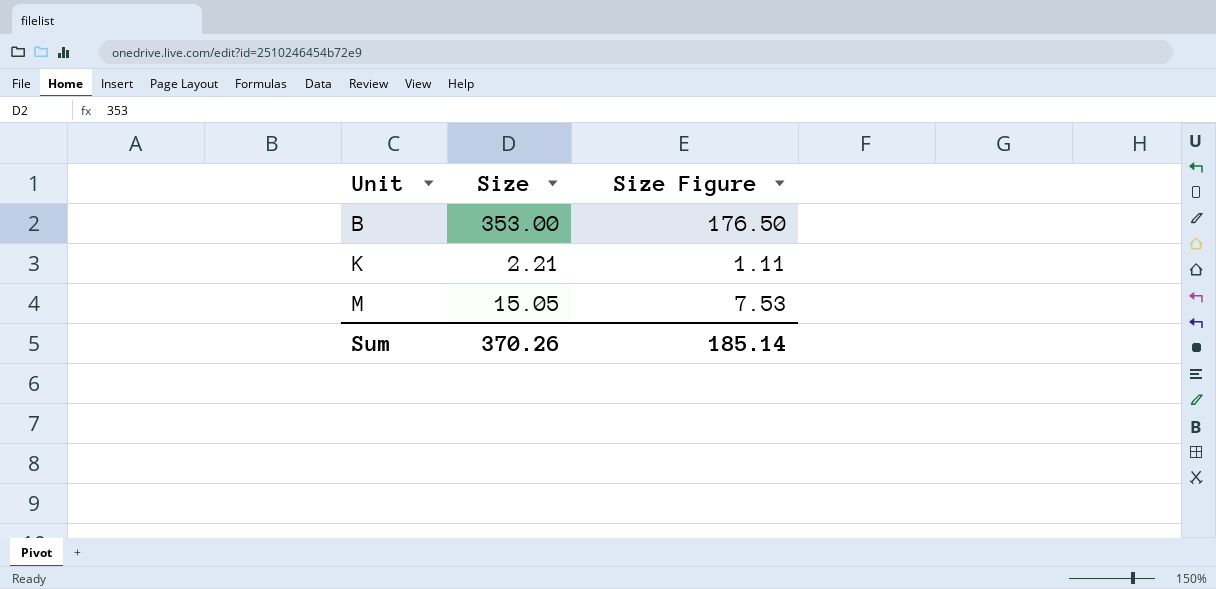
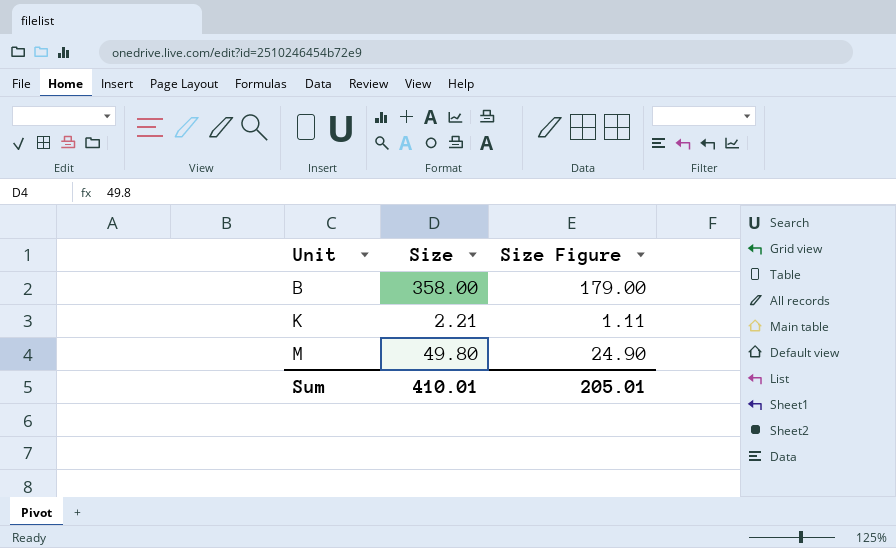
B | Size: 353.00 -> 358.00
B | Size Figure: 176.50 -> 179.00
M | Size: 15.05 -> 49.80
M | Size Figure: 7.53 -> 24.90
Sum | Size: 370.26 -> 410.01
Sum | Size Figure: 185.14 -> 205.01

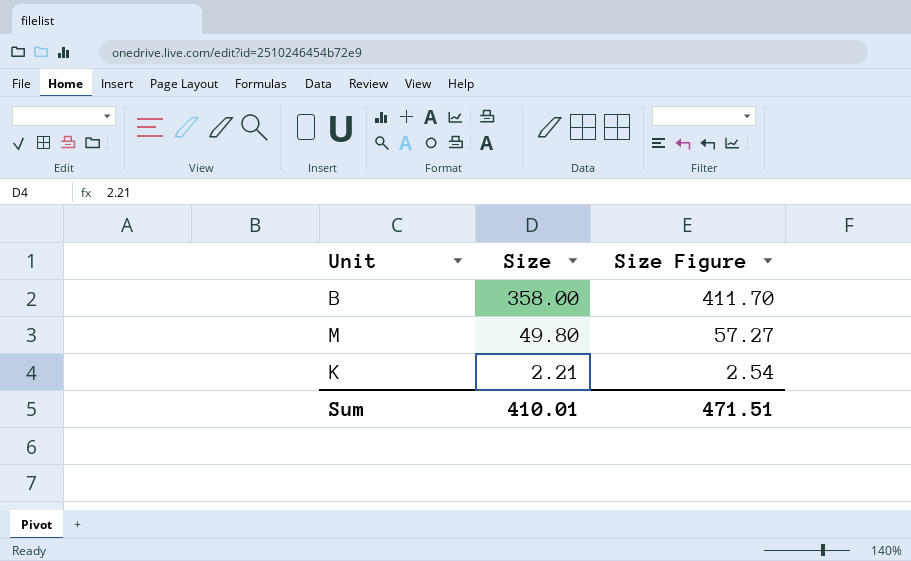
row order: Unit ascending -> Size descending
column Size Figure | formula: [Size] * 0.5 -> [Size] * 1.15
Sum | Size Figure: 205.01 -> 471.51

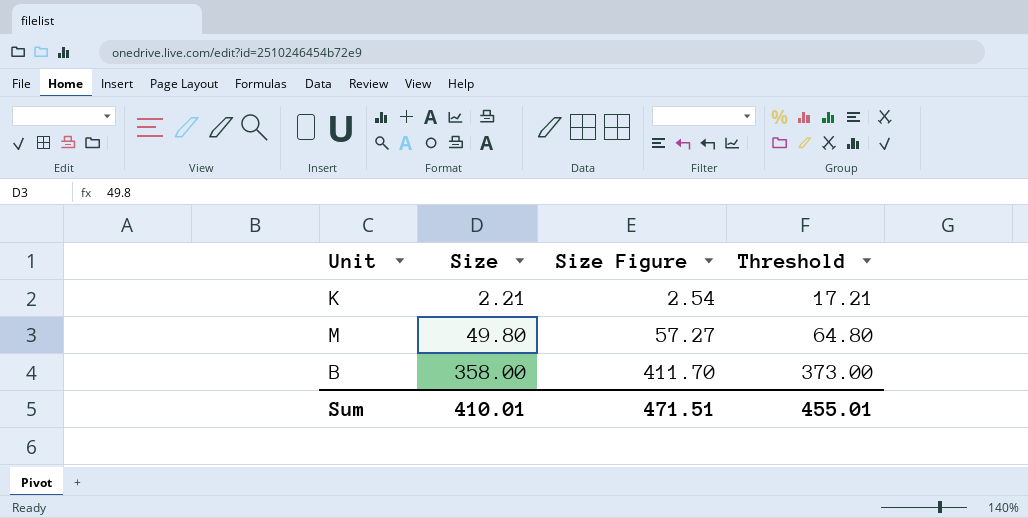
row order: Size descending -> Size ascending
column Threshold | formula: none -> [Size] + 15

